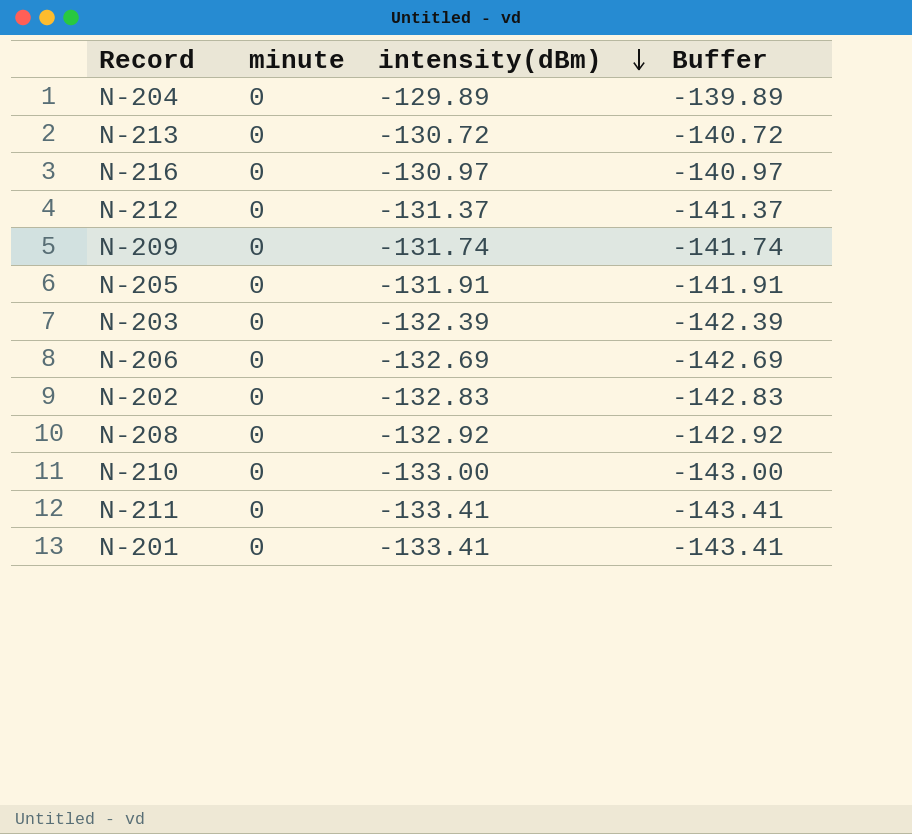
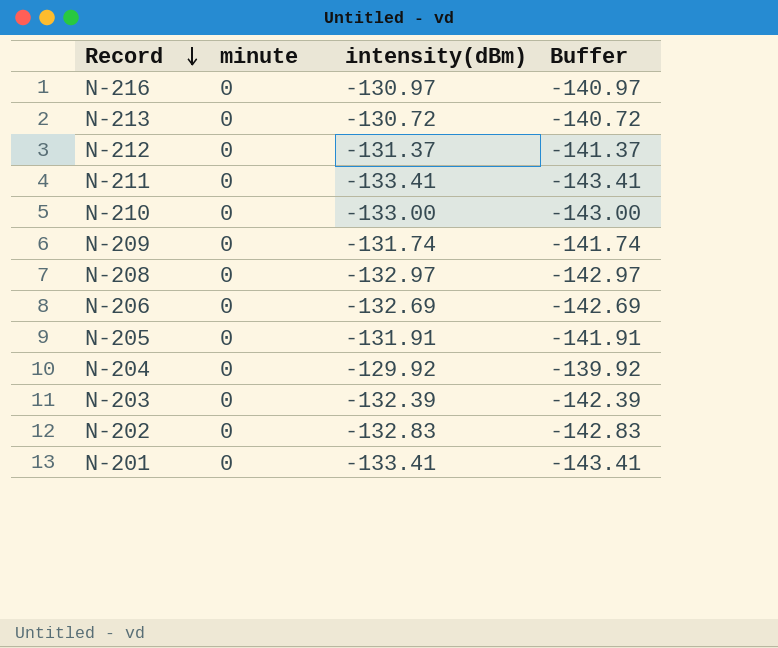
row order: intensity(dBm) descending -> Record descending
N-208 | intensity(dBm): -132.92 -> -132.97
N-208 | Buffer: -142.92 -> -142.97
N-204 | intensity(dBm): -129.89 -> -129.92
N-204 | Buffer: -139.89 -> -139.92

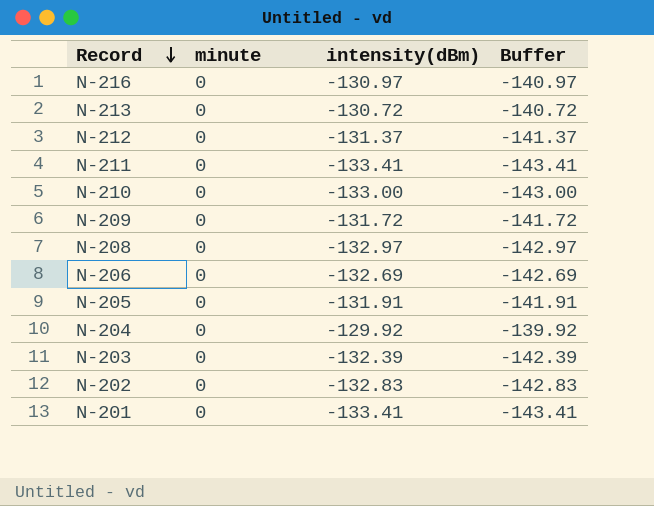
N-209 | intensity(dBm): -131.74 -> -131.72
N-209 | Buffer: -141.74 -> -141.72

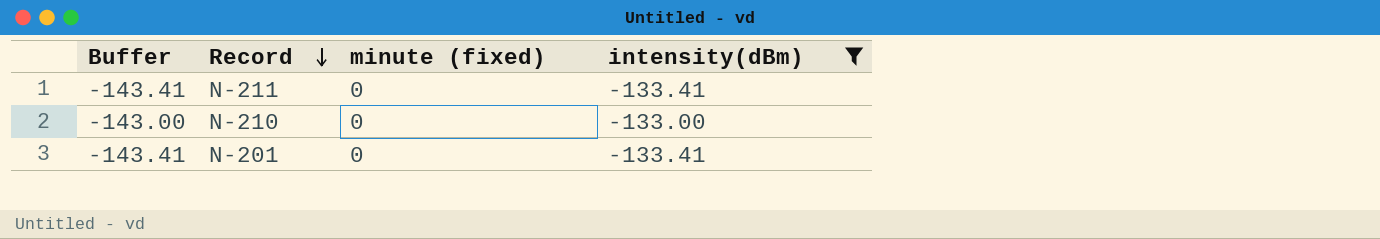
filter: none -> intensity(dBm) <= -133.00
column Buffer | position: 4 -> 1
column name: minute -> minute (fixed)

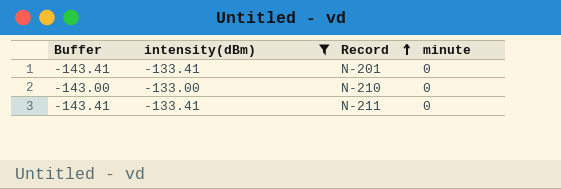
row order: Record descending -> Record ascending
column intensity(dBm) | position: 4 -> 2
column name: minute (fixed) -> minute

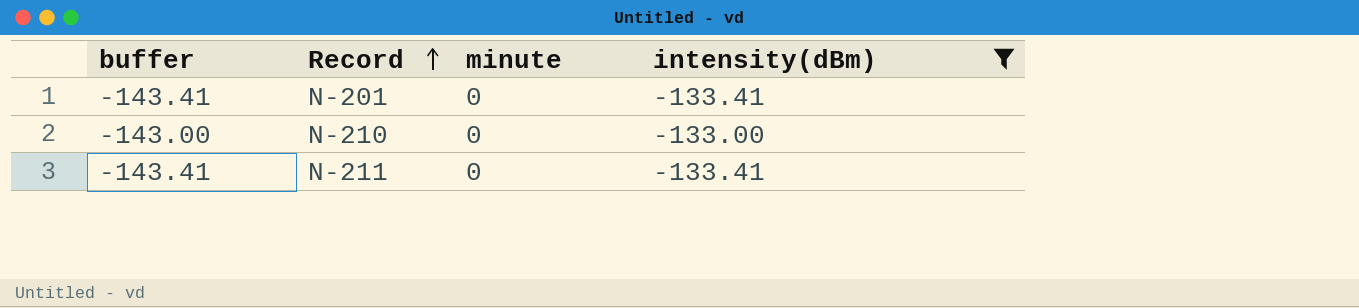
column name: Buffer -> buffer
column intensity(dBm) | position: 2 -> 4

